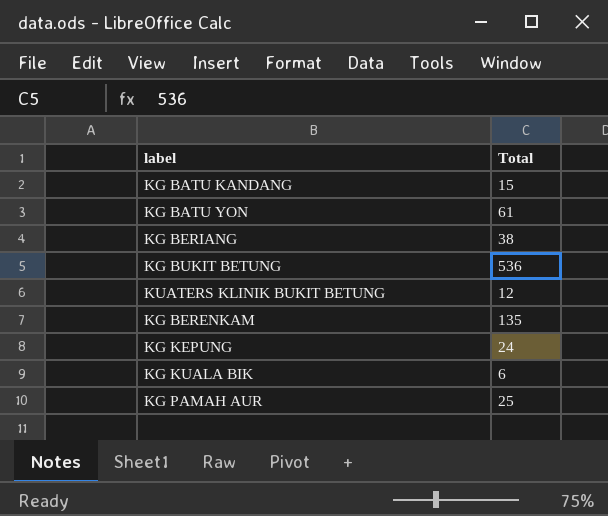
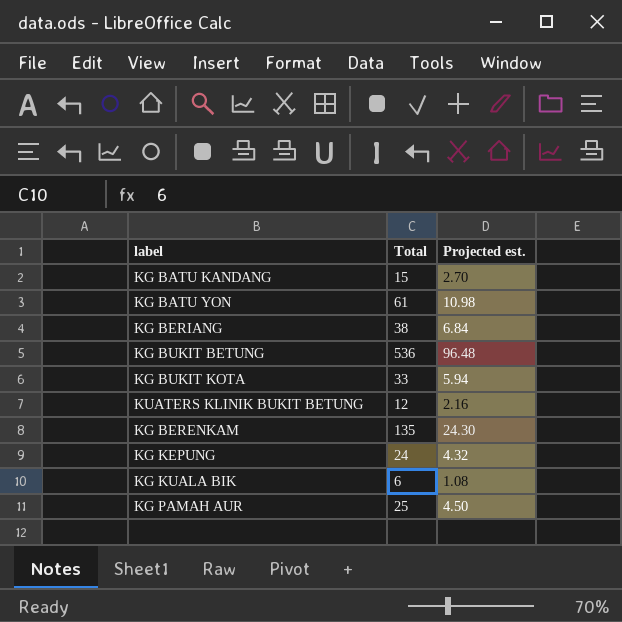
column Projected est. | formula: none -> [Total] * 0.18
row KG BUKIT KOTA: none -> 33 | 5.94

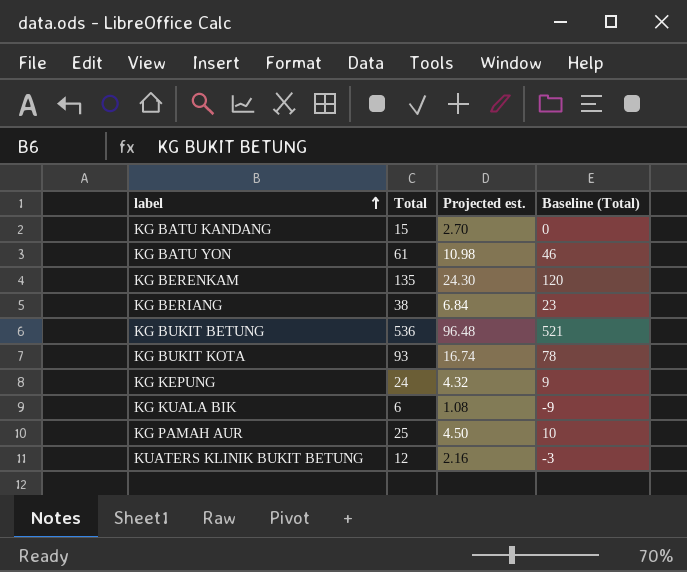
row order: none -> label ascending
column Baseline (Total) | formula: none -> [Total] - 15
KG BUKIT KOTA | Total: 33 -> 93
KG BUKIT KOTA | Projected est.: 5.94 -> 16.74

